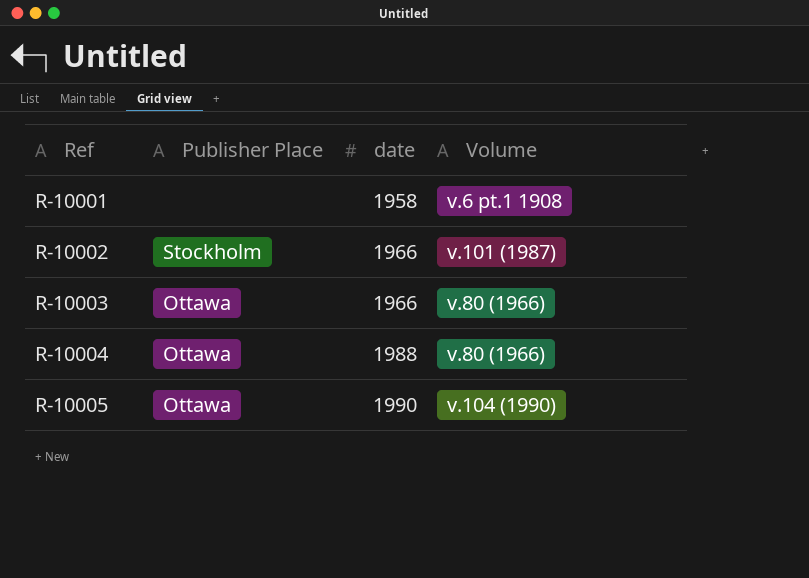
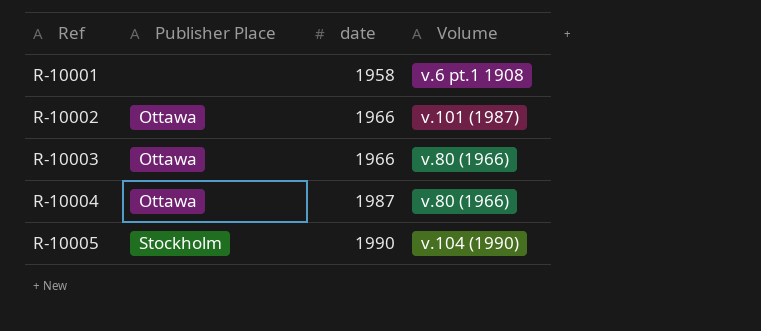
R-10002 | Publisher Place: Stockholm -> Ottawa
R-10004 | date: 1988 -> 1987
R-10005 | Publisher Place: Ottawa -> Stockholm

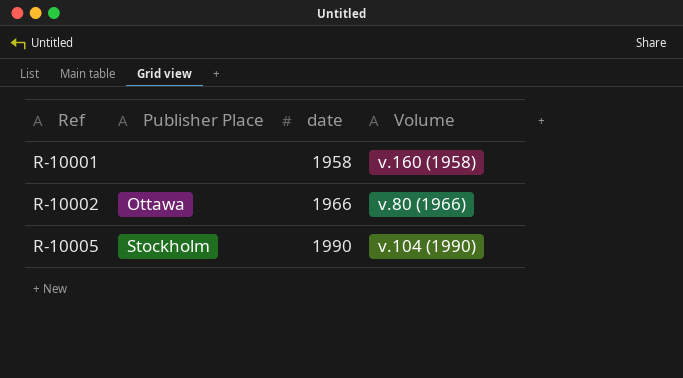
row R-10003: Ottawa | 1966 | v.80 (1966) -> none
row R-10004: Ottawa | 1987 | v.80 (1966) -> none
R-10001 | Volume: v.6 pt.1 1908 -> v.160 (1958)
R-10002 | Volume: v.101 (1987) -> v.80 (1966)

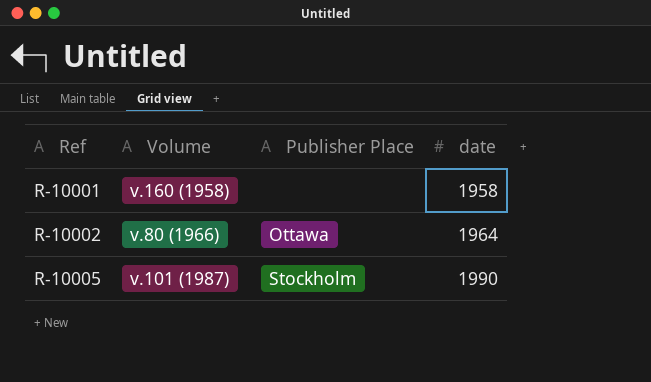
column Volume | position: 4 -> 2
R-10002 | date: 1966 -> 1964
R-10005 | Volume: v.104 (1990) -> v.101 (1987)

